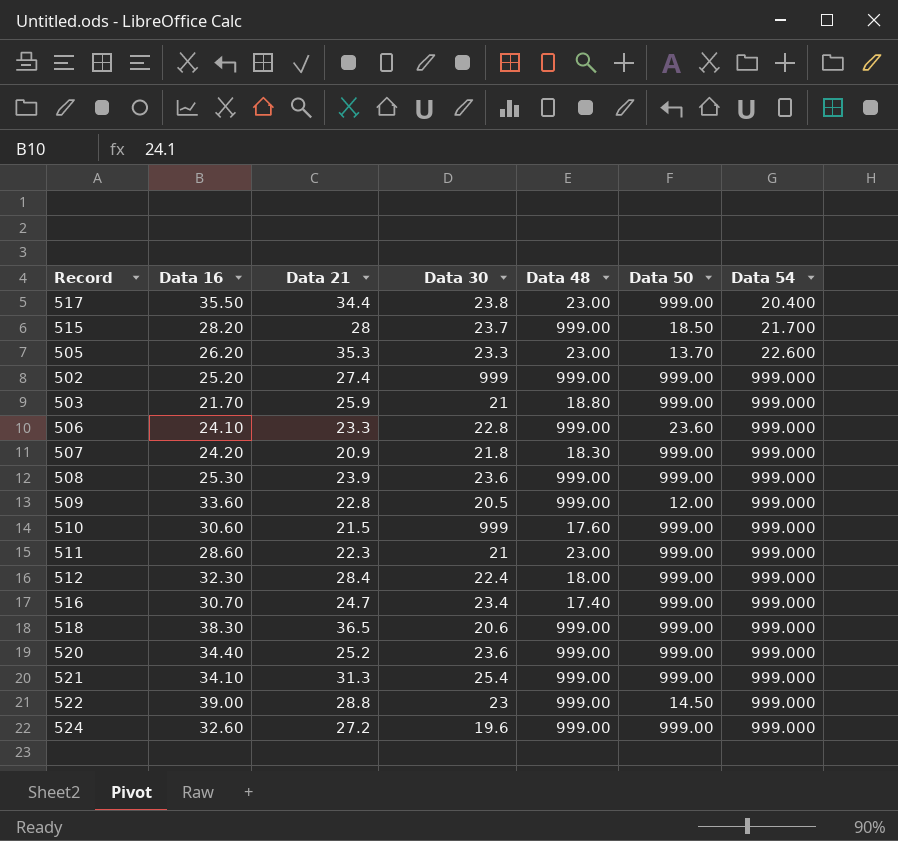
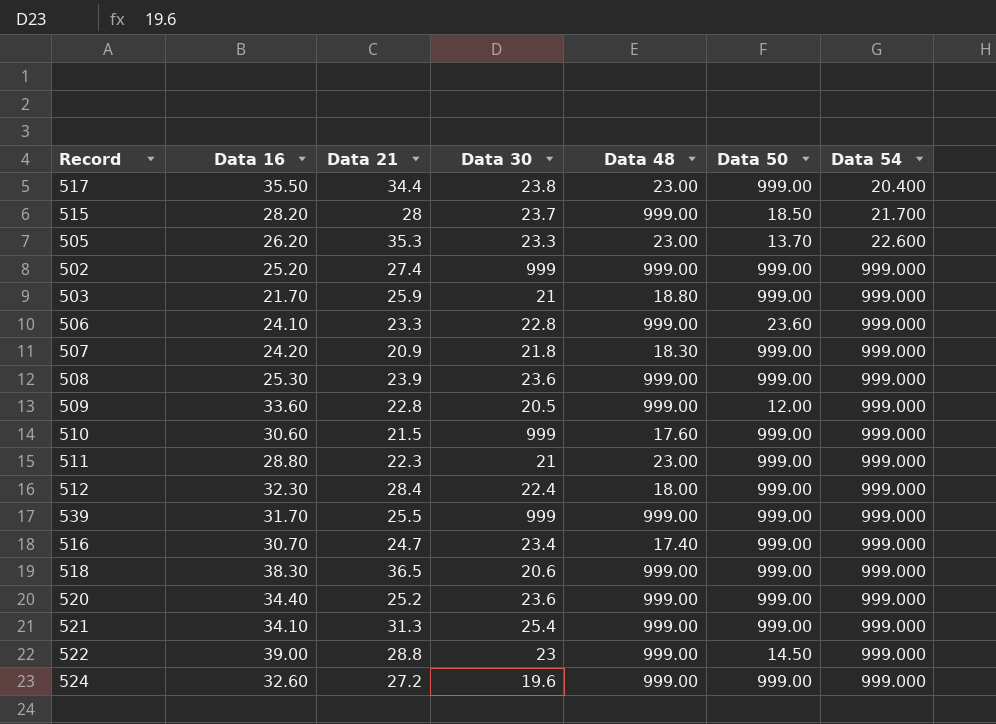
511 | Data 16: 28.60 -> 28.80
row 539: none -> 31.70 | 25.5 | 999 | 999.00 | 999.00 | 999.000

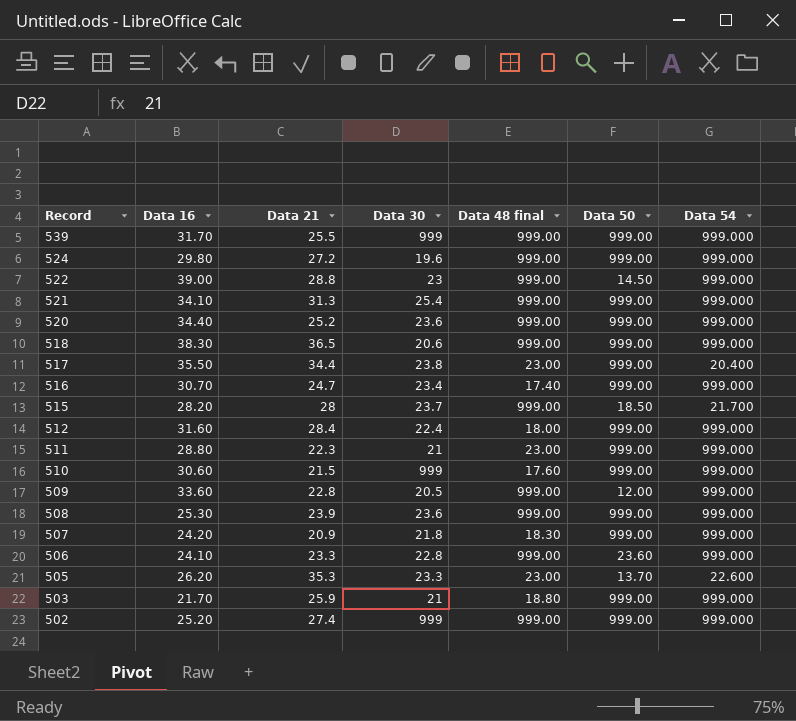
row order: Data 54 ascending -> Record descending
column name: Data 48 -> Data 48 final
524 | Data 16: 32.60 -> 29.80
512 | Data 16: 32.30 -> 31.60

